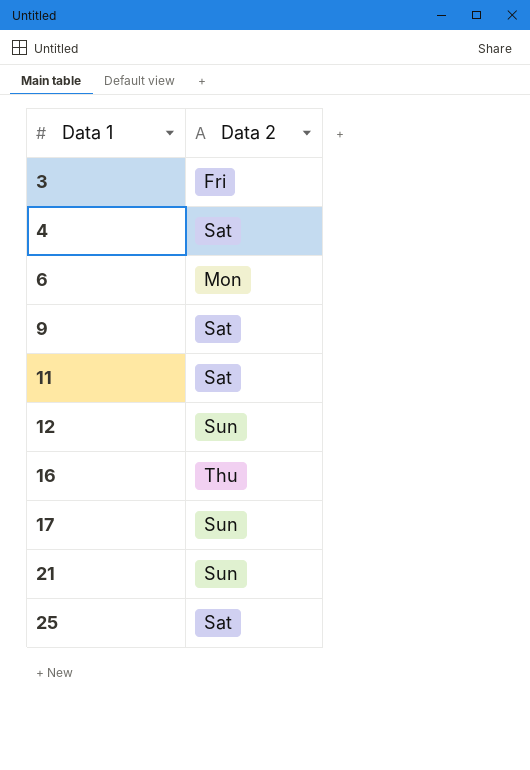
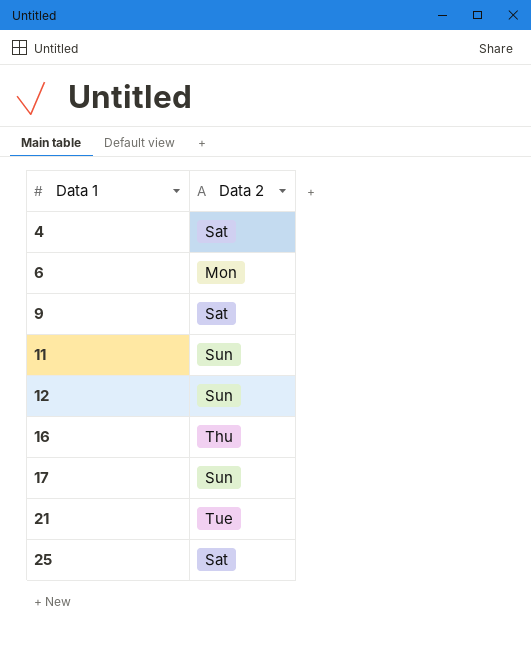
row 3: Fri -> none
11 | Data 2: Sat -> Sun
21 | Data 2: Sun -> Tue

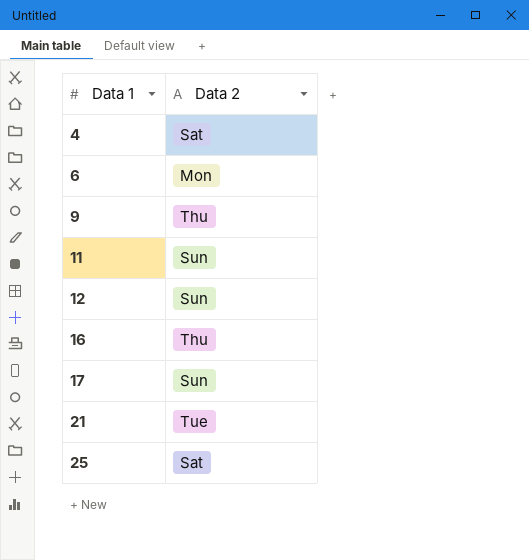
9 | Data 2: Sat -> Thu

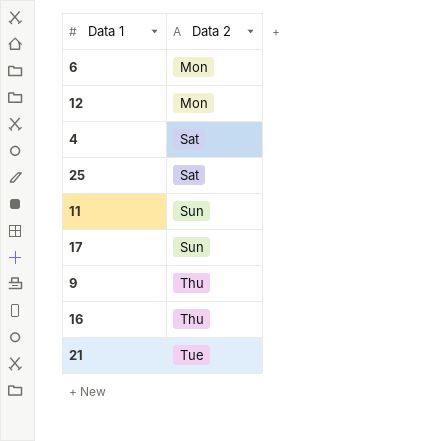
row order: Data 1 ascending -> Data 2 ascending
12 | Data 2: Sun -> Mon

